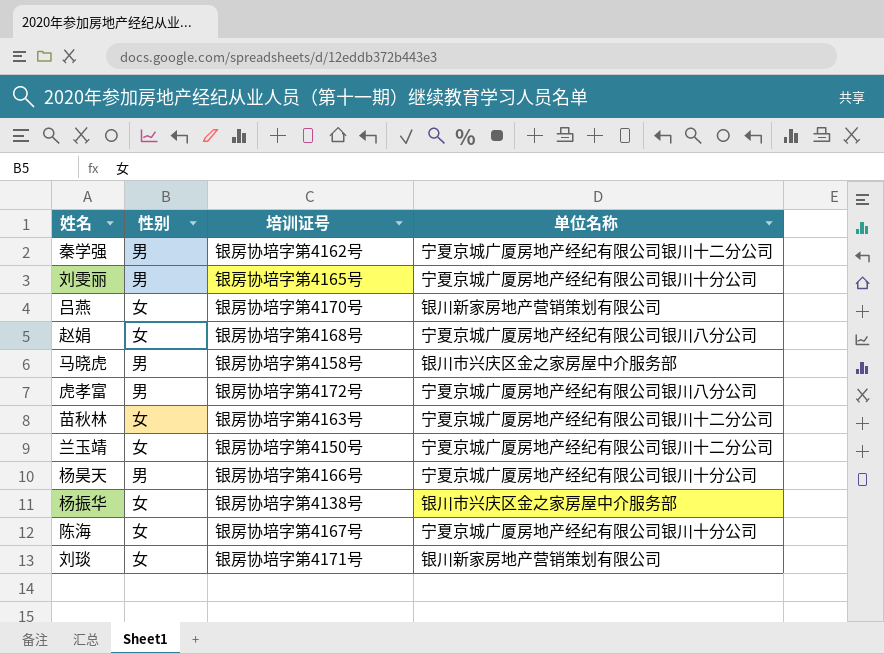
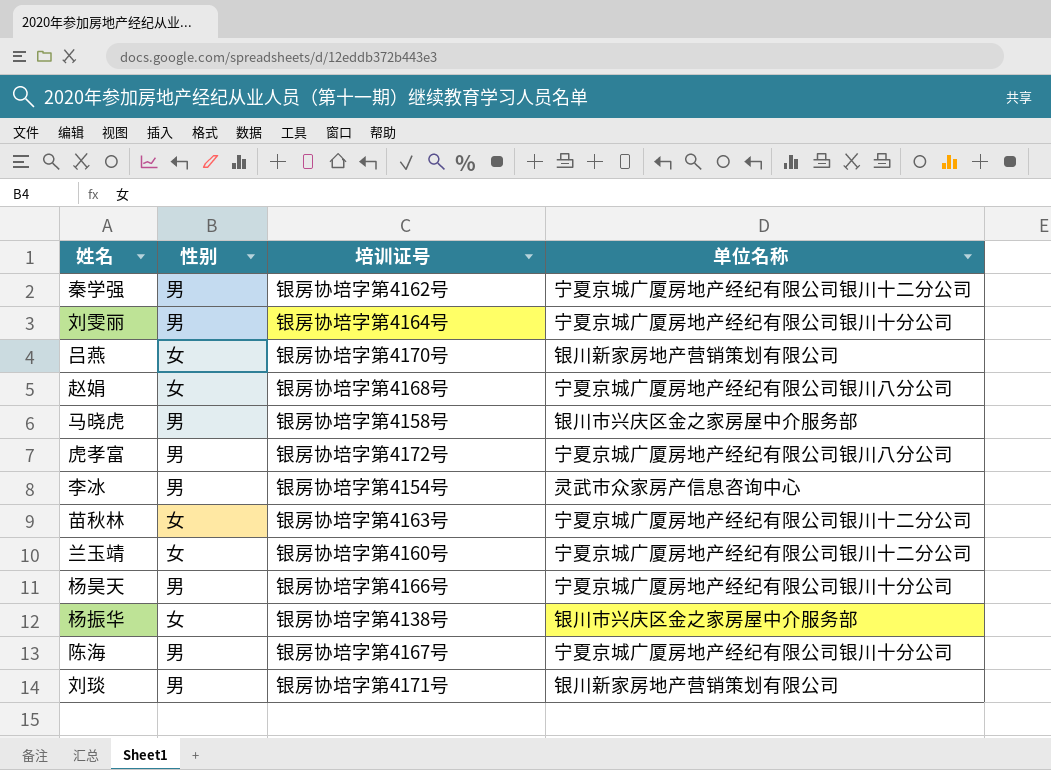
刘雯丽 | 培训证号: 银房协培字第4165号 -> 银房协培字第4164号
row 李冰: none -> 男 | 银房协培字第4154号 | 灵武市众家房产信息咨询中心
兰玉靖 | 培训证号: 银房协培字第4150号 -> 银房协培字第4160号
陈海 | 性别: 女 -> 男
刘琰 | 性别: 女 -> 男

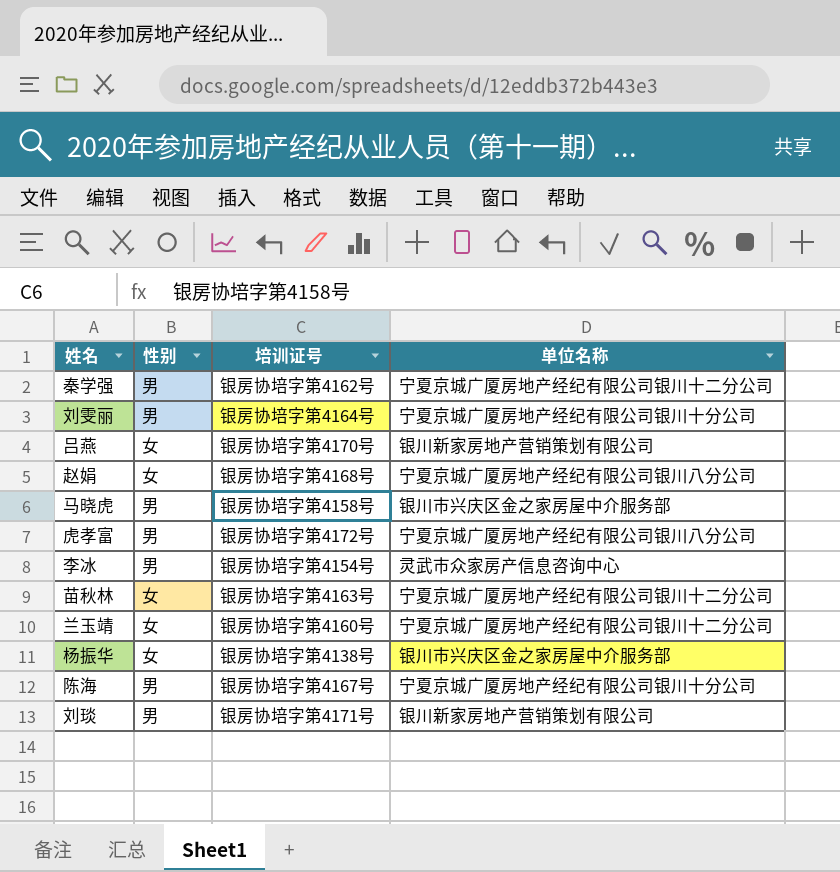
row 杨昊天: 男 | 银房协培字第4166号 | 宁夏京城广厦房地产经纪有限公司银川十分公司 -> none

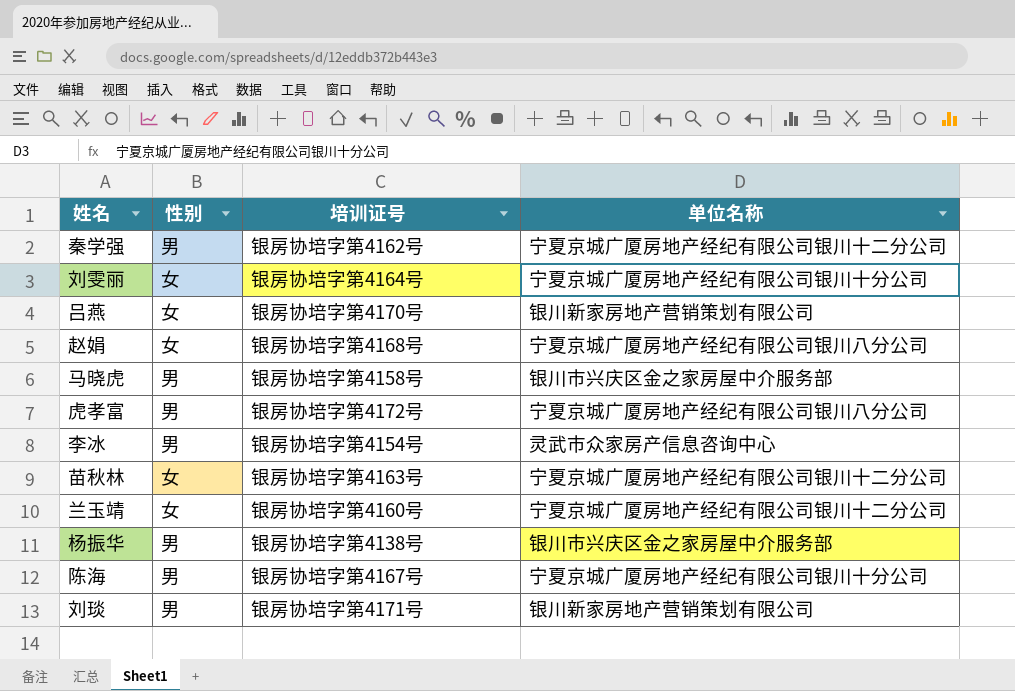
刘雯丽 | 性别: 男 -> 女
杨振华 | 性别: 女 -> 男

